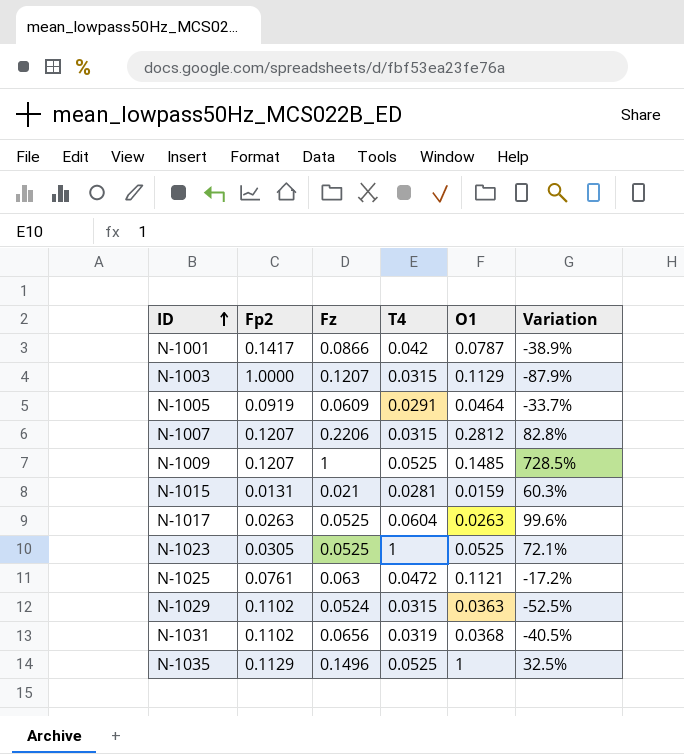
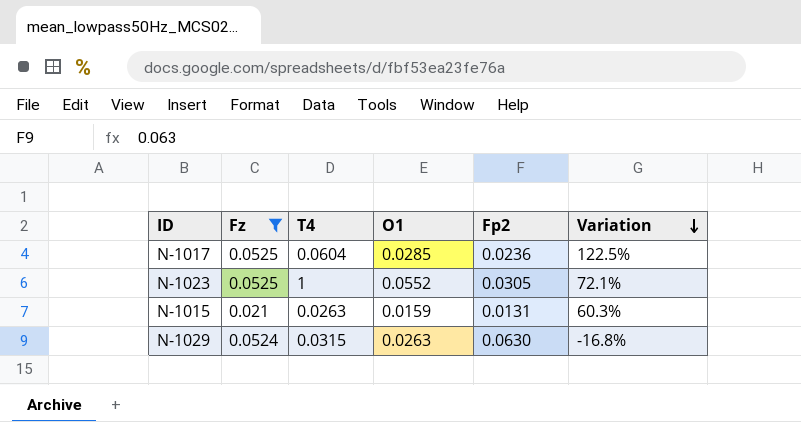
filter: none -> Fz <= 0.0525
row order: ID ascending -> Variation descending
column Fp2 | position: 2 -> 5
N-1017 | O1: 0.0263 -> 0.0285
N-1017 | Fp2: 0.0263 -> 0.0236
N-1017 | Variation: 99.6% -> 122.5%
N-1023 | O1: 0.0525 -> 0.0552
N-1015 | T4: 0.0281 -> 0.0263
N-1029 | O1: 0.0363 -> 0.0263
N-1029 | Fp2: 0.1102 -> 0.0630
N-1029 | Variation: -52.5% -> -16.8%

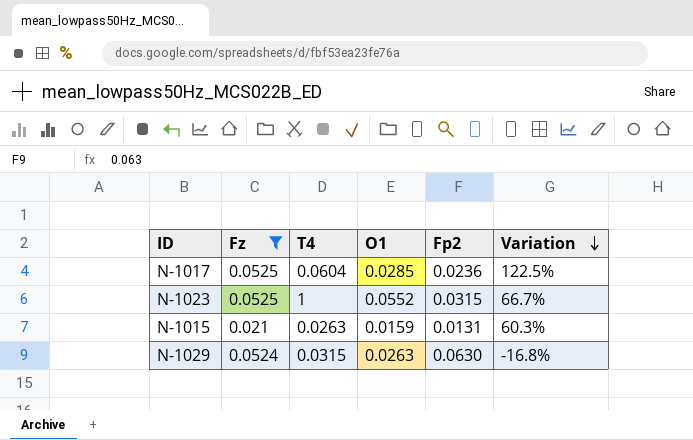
N-1023 | Fp2: 0.0305 -> 0.0315
N-1023 | Variation: 72.1% -> 66.7%

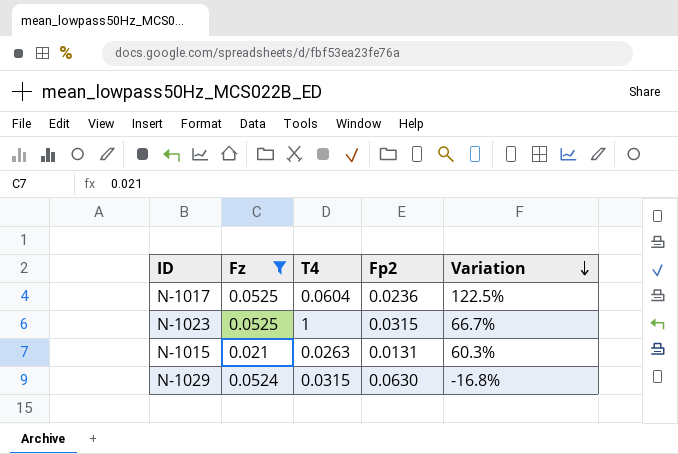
column O1 | position: 4 -> none

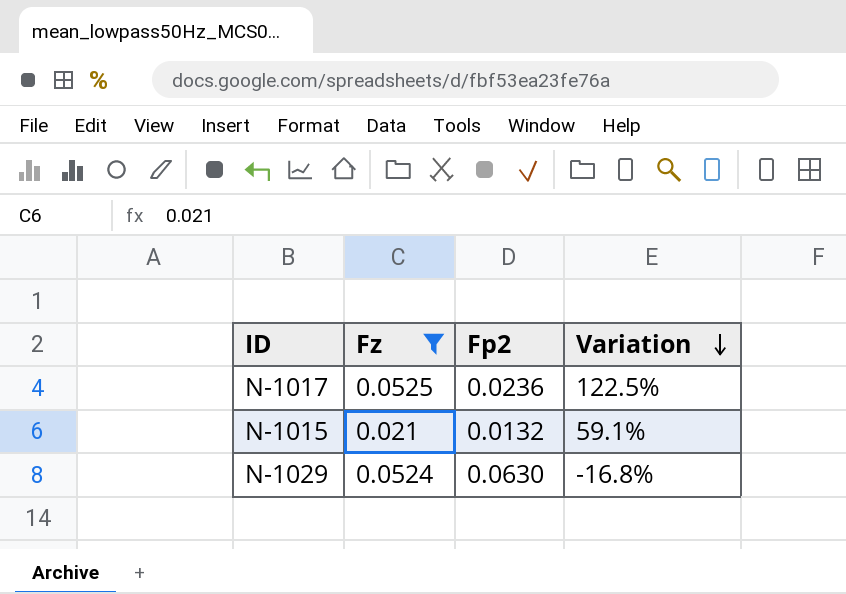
column T4 | position: 3 -> none
row N-1023: 0.0525 | 1 | 0.0315 | 66.7% -> none
N-1015 | Fp2: 0.0131 -> 0.0132
N-1015 | Variation: 60.3% -> 59.1%

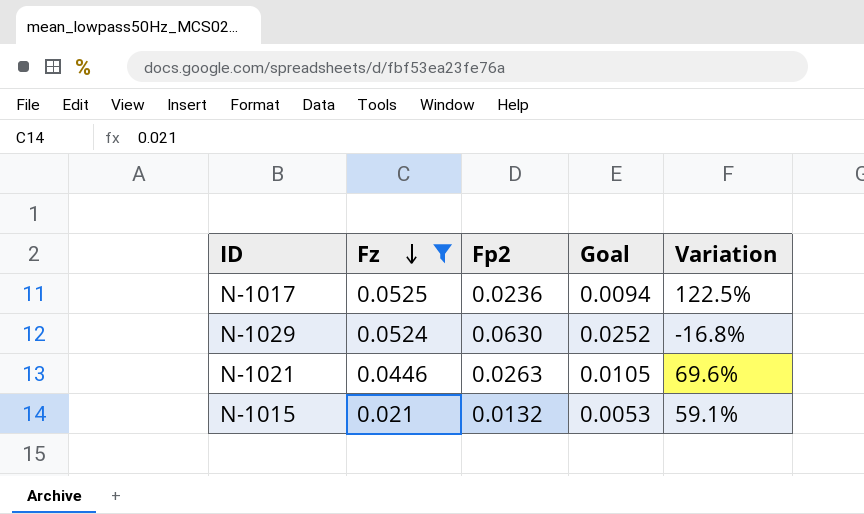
row order: Variation descending -> Fz descending
column Goal | formula: none -> [Fp2] * 0.4
row N-1021: none -> 0.0446 | 0.0263 | 0.0105 | 69.6%

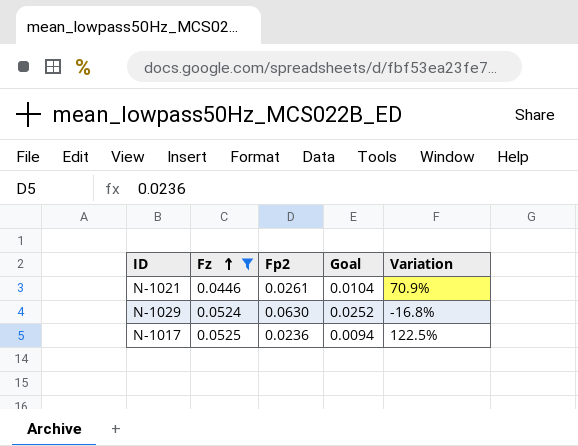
row order: Fz descending -> Fz ascending
row N-1015: 0.021 | 0.0132 | 0.0053 | 59.1% -> none
N-1021 | Fp2: 0.0263 -> 0.0261
N-1021 | Goal: 0.0105 -> 0.0104
N-1021 | Variation: 69.6% -> 70.9%

